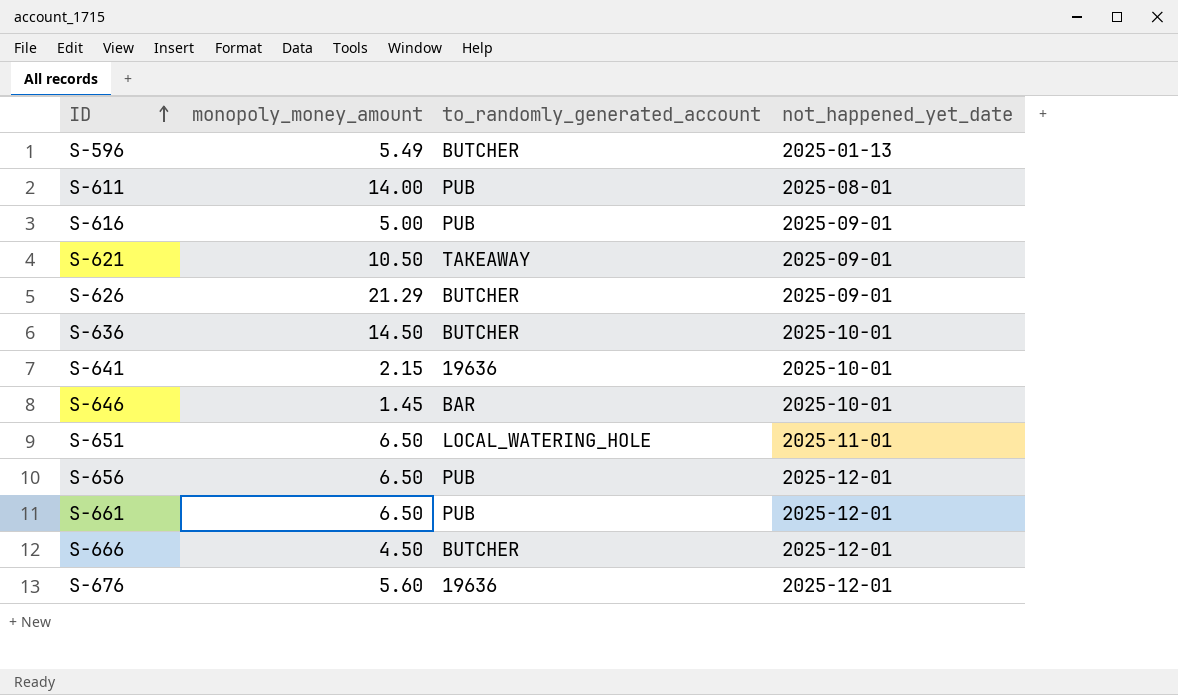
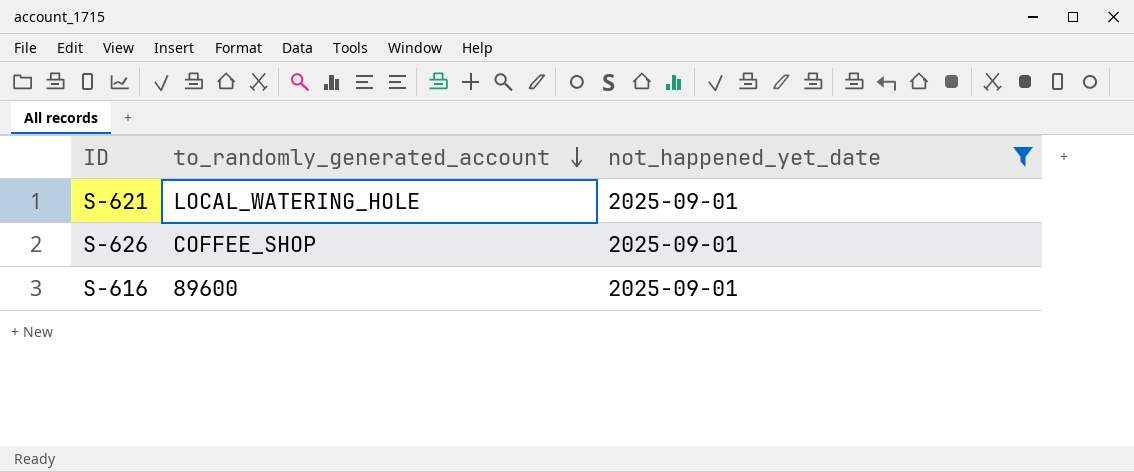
filter: none -> not_happened_yet_date = 2025-09-01
row order: ID ascending -> to_randomly_generated_account descending
column monopoly_money_amount | position: 2 -> none
S-621 | to_randomly_generated_account: TAKEAWAY -> LOCAL_WATERING_HOLE
S-626 | to_randomly_generated_account: BUTCHER -> COFFEE_SHOP
S-616 | to_randomly_generated_account: PUB -> 89600

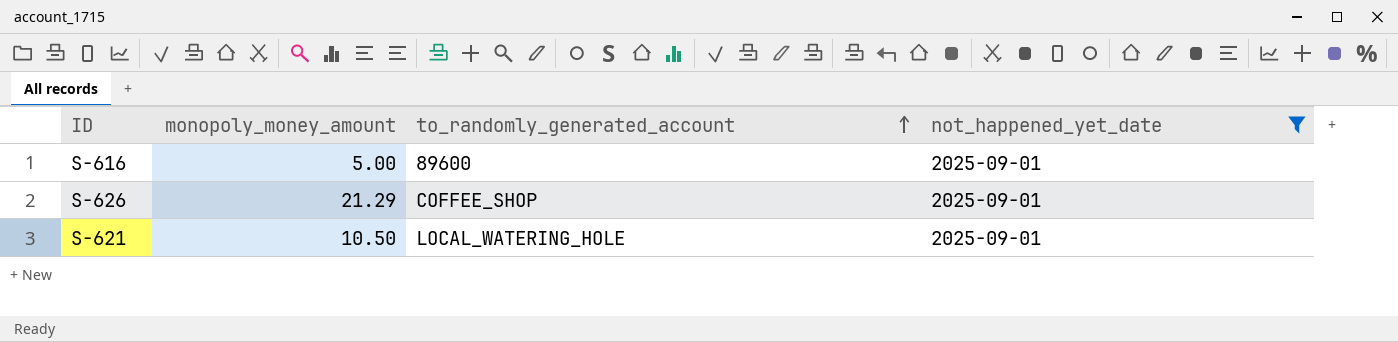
row order: to_randomly_generated_account descending -> to_randomly_generated_account ascending
column monopoly_money_amount | position: none -> 2

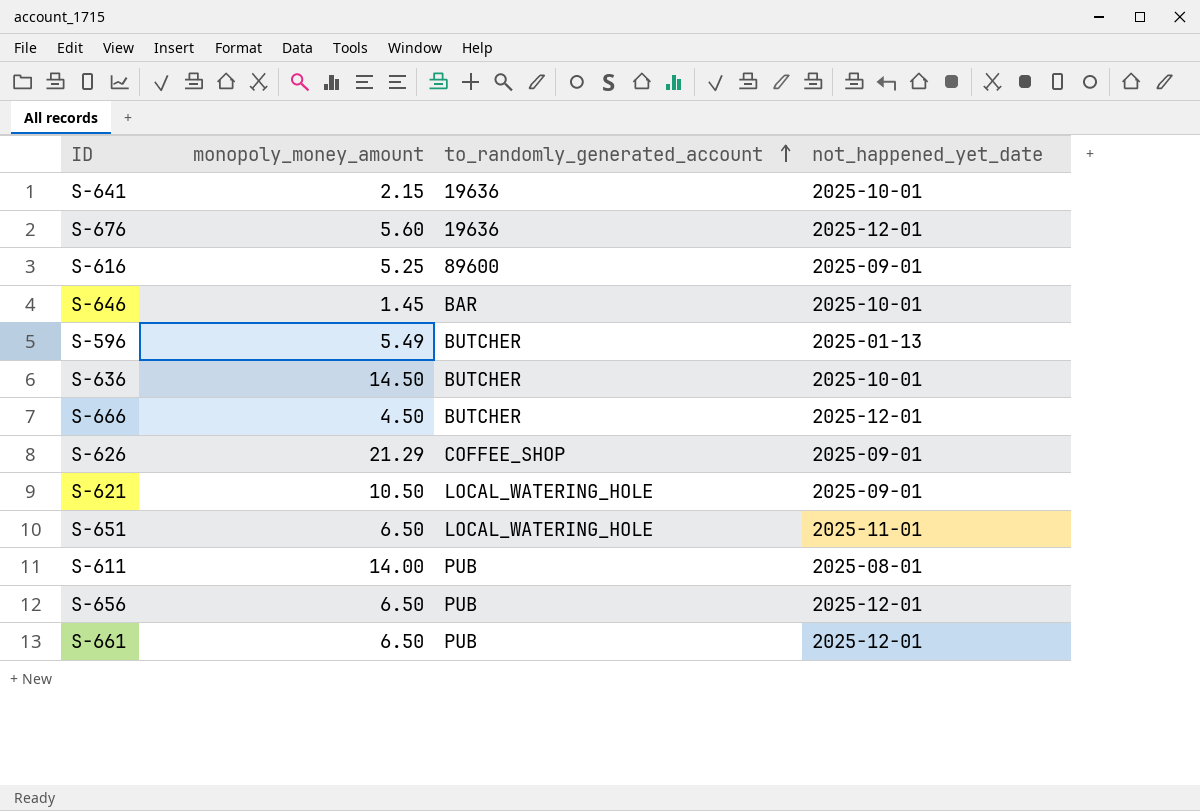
filter: not_happened_yet_date = 2025-09-01 -> none
S-616 | monopoly_money_amount: 5.00 -> 5.25

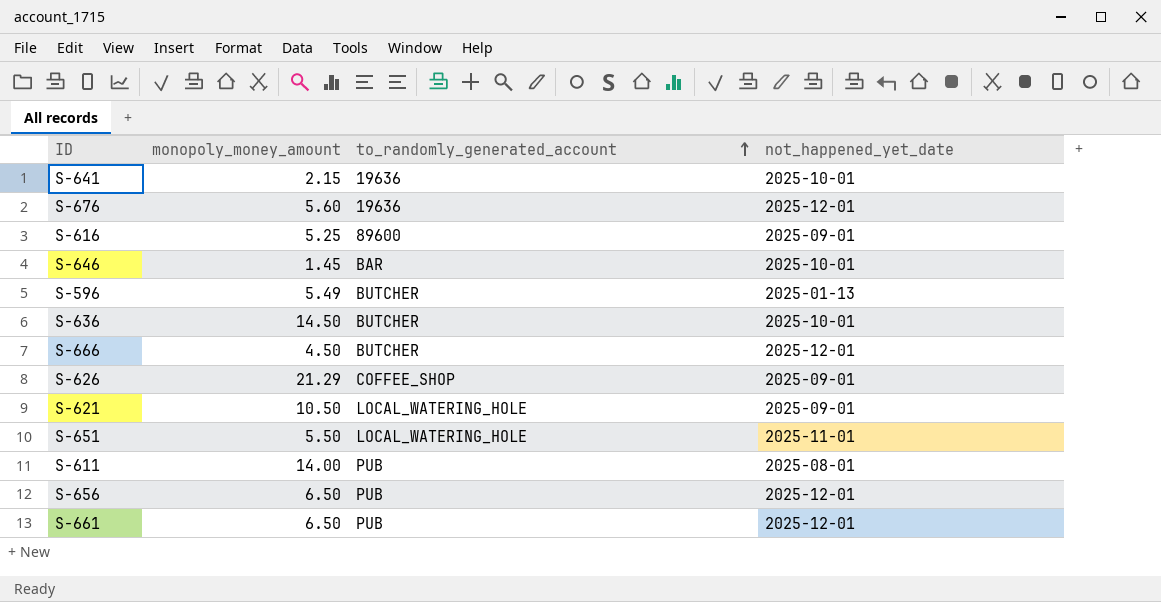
S-651 | monopoly_money_amount: 6.50 -> 5.50

